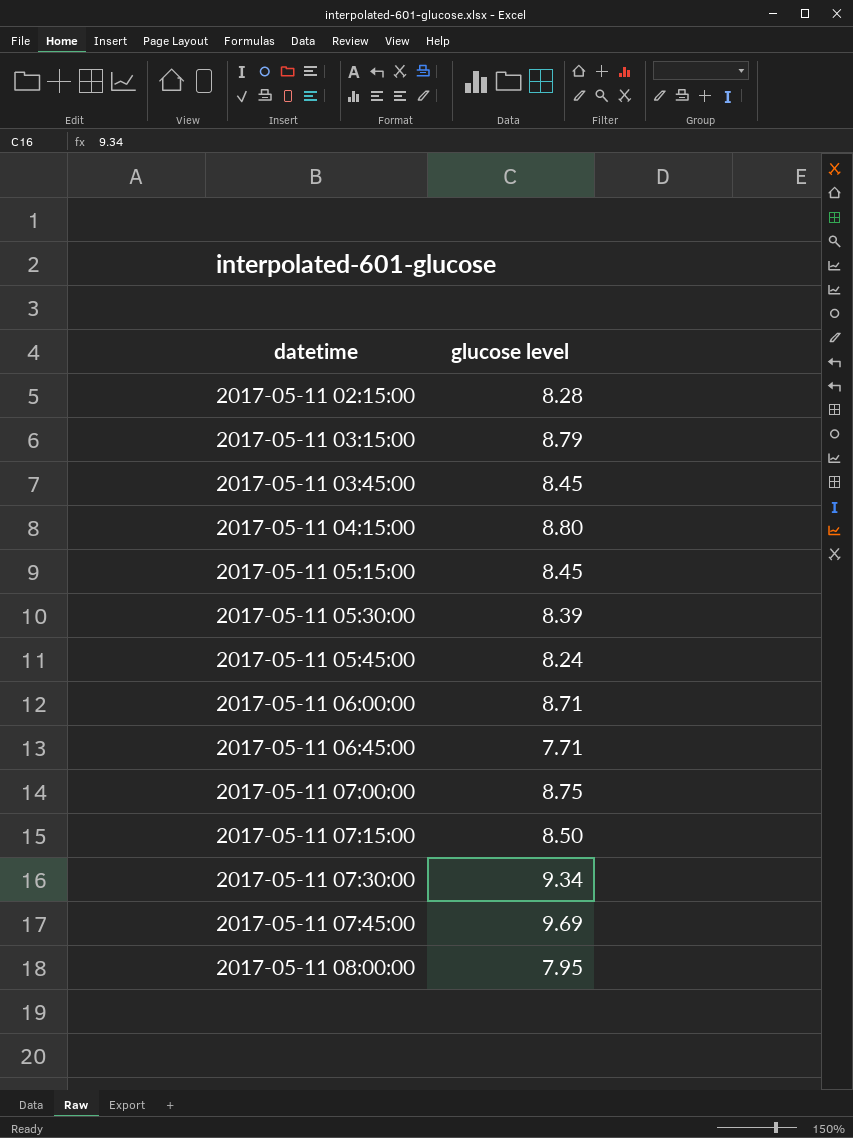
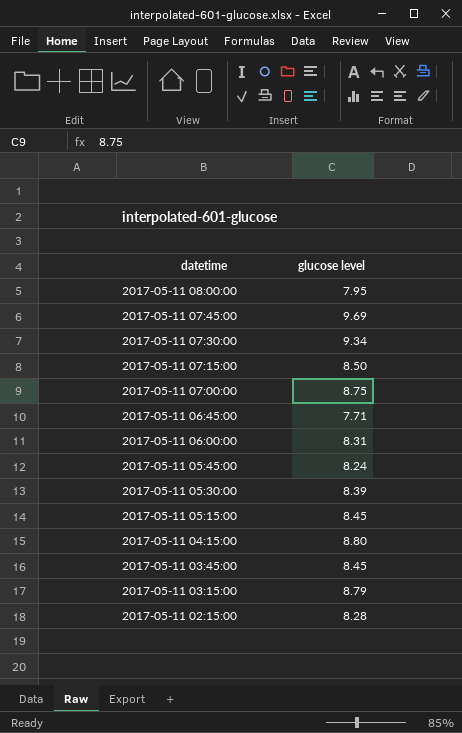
row order: datetime ascending -> datetime descending
2017-05-11 06:00:00 | glucose level: 8.71 -> 8.31

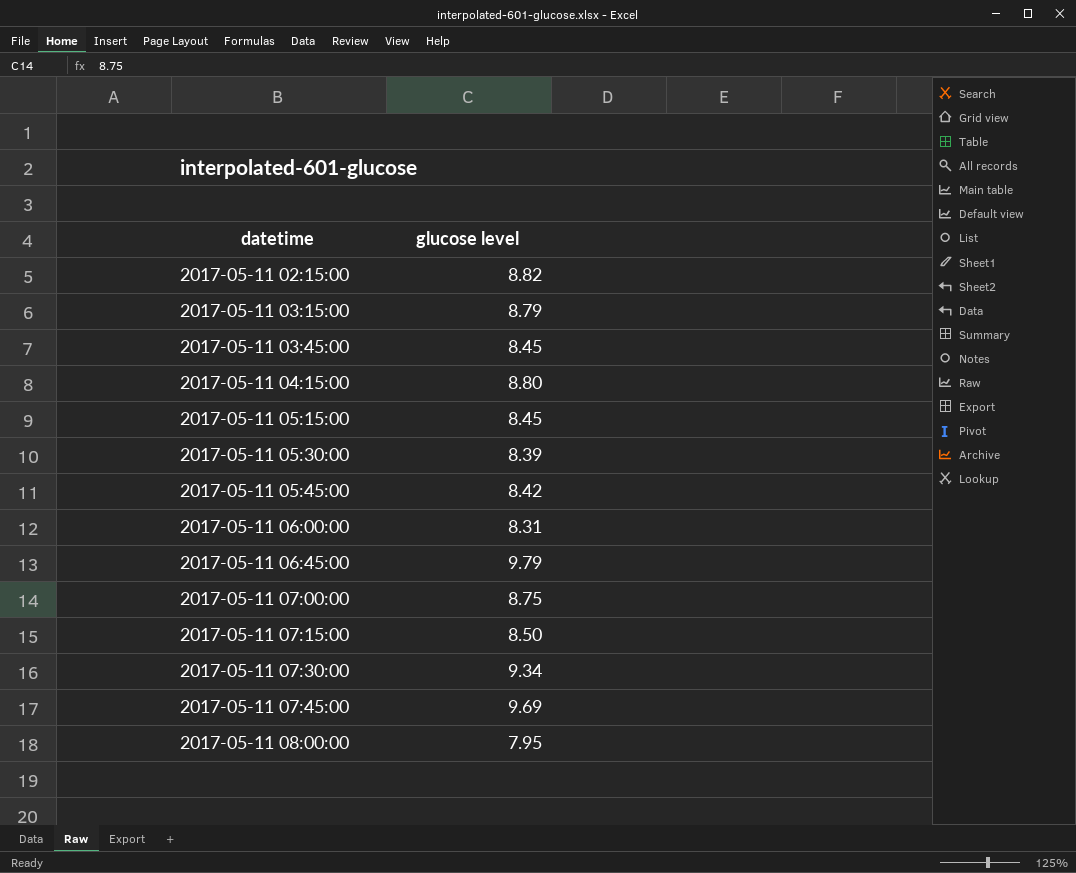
row order: datetime descending -> datetime ascending
2017-05-11 02:15:00 | glucose level: 8.28 -> 8.82
2017-05-11 05:45:00 | glucose level: 8.24 -> 8.42
2017-05-11 06:45:00 | glucose level: 7.71 -> 9.79

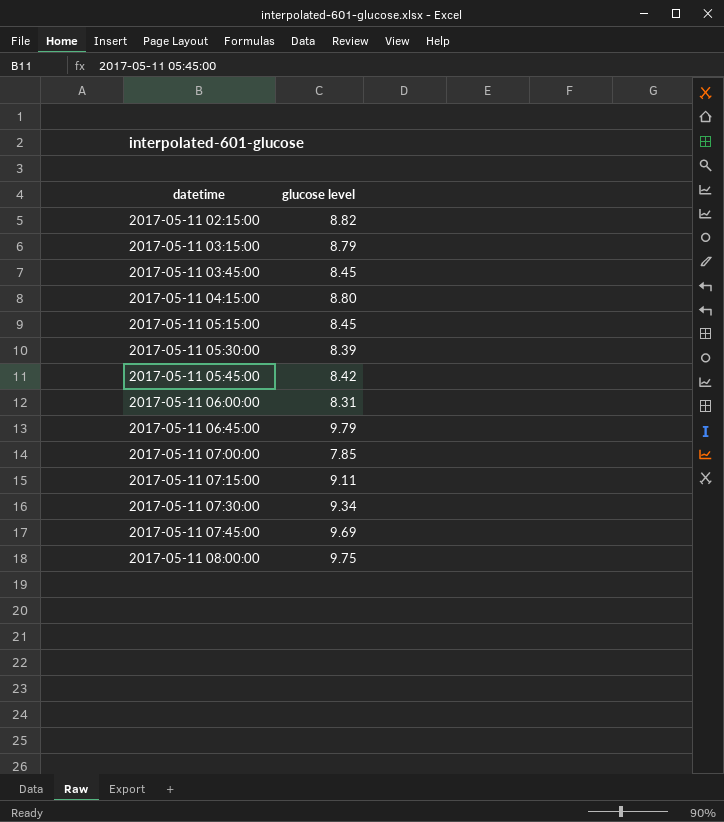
2017-05-11 07:00:00 | glucose level: 8.75 -> 7.85
2017-05-11 07:15:00 | glucose level: 8.50 -> 9.11
2017-05-11 08:00:00 | glucose level: 7.95 -> 9.75

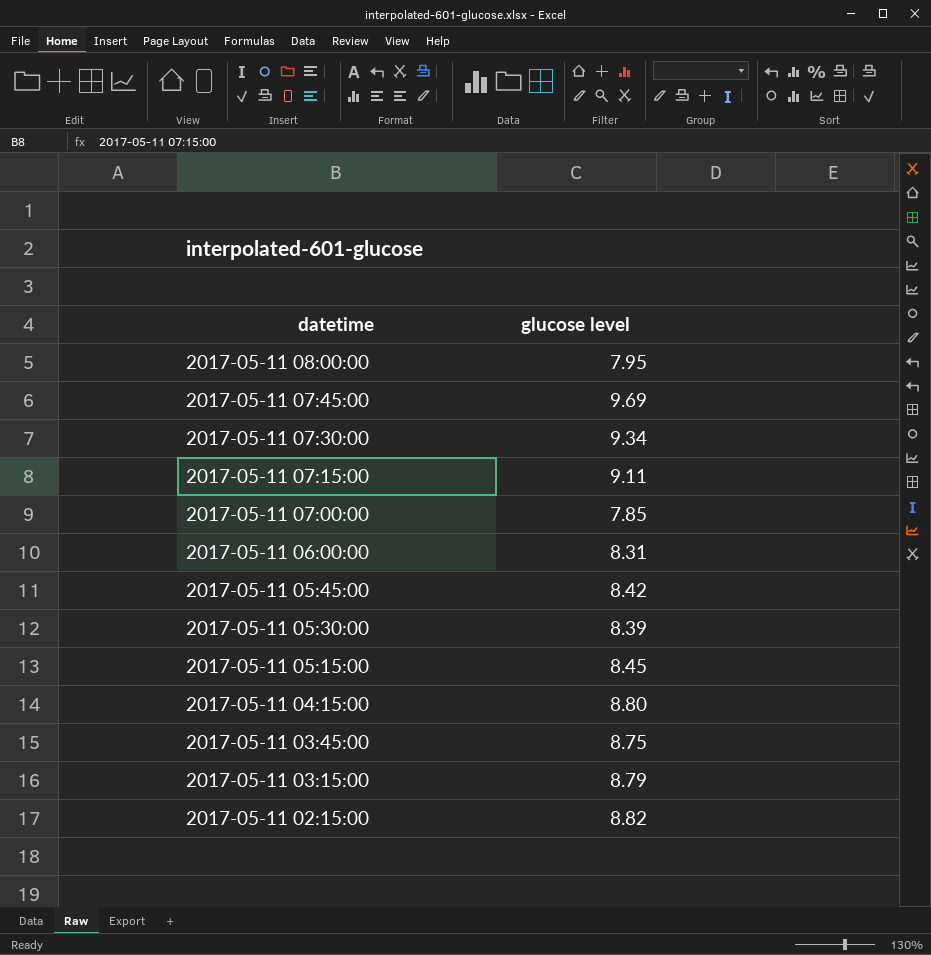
row order: datetime ascending -> datetime descending
row 2017-05-11 06:45:00: 9.79 -> none
2017-05-11 08:00:00 | glucose level: 9.75 -> 7.95
2017-05-11 03:45:00 | glucose level: 8.45 -> 8.75

